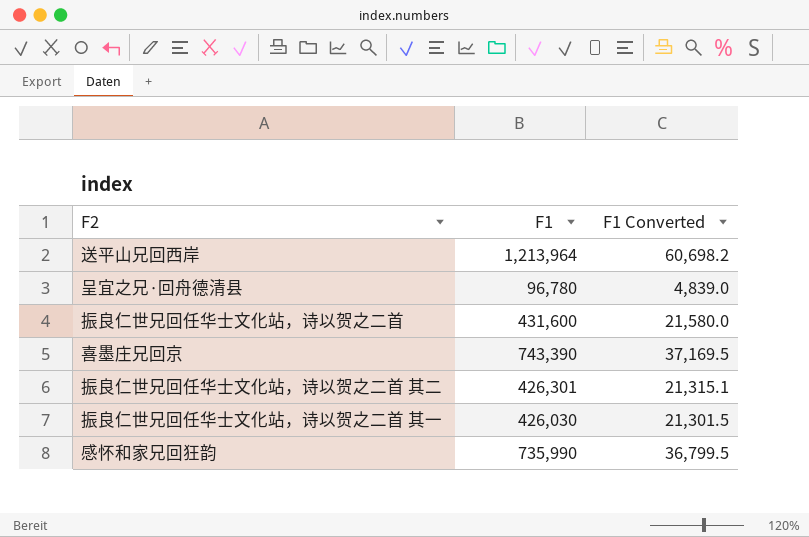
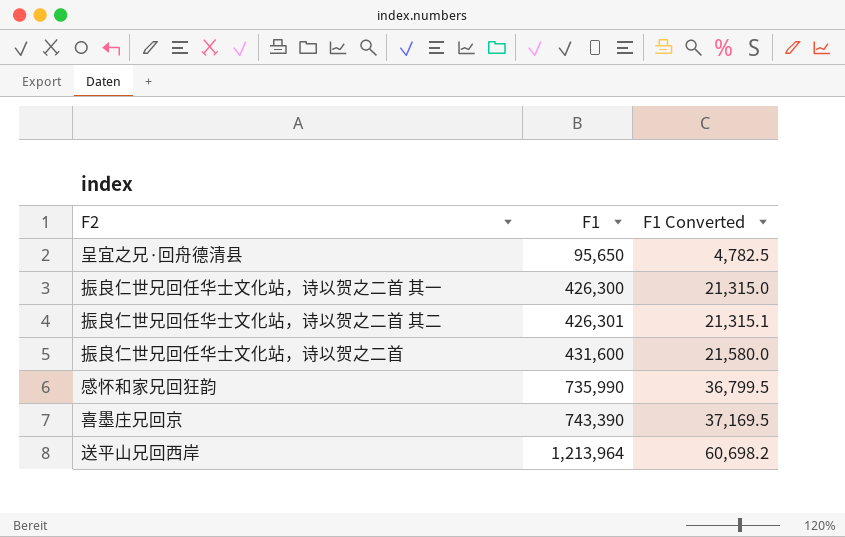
row order: none -> F1 ascending
呈宜之兄·回舟德清县 | F1: 96,780 -> 95,650
呈宜之兄·回舟德清县 | F1 Converted: 4,839.0 -> 4,782.5
振良仁世兄回任华士文化站，诗以贺之二首 其一 | F1: 426,030 -> 426,300
振良仁世兄回任华士文化站，诗以贺之二首 其一 | F1 Converted: 21,301.5 -> 21,315.0

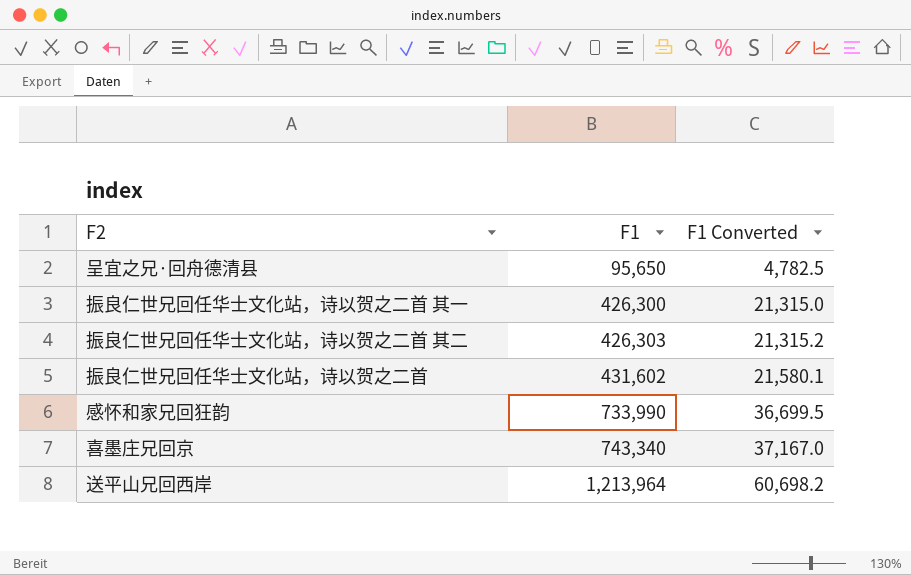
振良仁世兄回任华士文化站，诗以贺之二首 其二 | F1: 426,301 -> 426,303
振良仁世兄回任华士文化站，诗以贺之二首 其二 | F1 Converted: 21,315.1 -> 21,315.2
振良仁世兄回任华士文化站，诗以贺之二首 | F1: 431,600 -> 431,602
振良仁世兄回任华士文化站，诗以贺之二首 | F1 Converted: 21,580.0 -> 21,580.1
感怀和家兄回狂韵 | F1: 735,990 -> 733,990
感怀和家兄回狂韵 | F1 Converted: 36,799.5 -> 36,699.5
喜墨庄兄回京 | F1: 743,390 -> 743,340
喜墨庄兄回京 | F1 Converted: 37,169.5 -> 37,167.0

